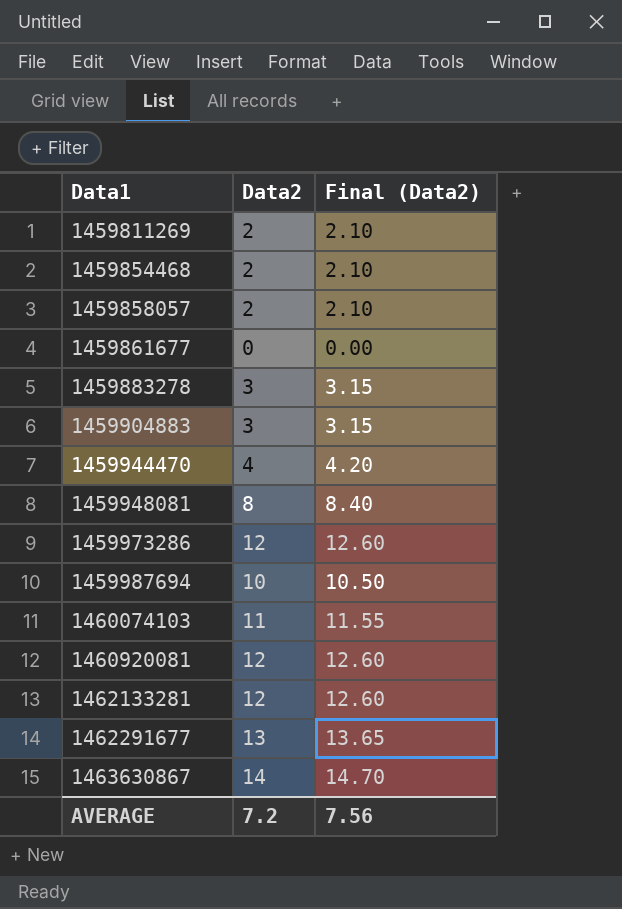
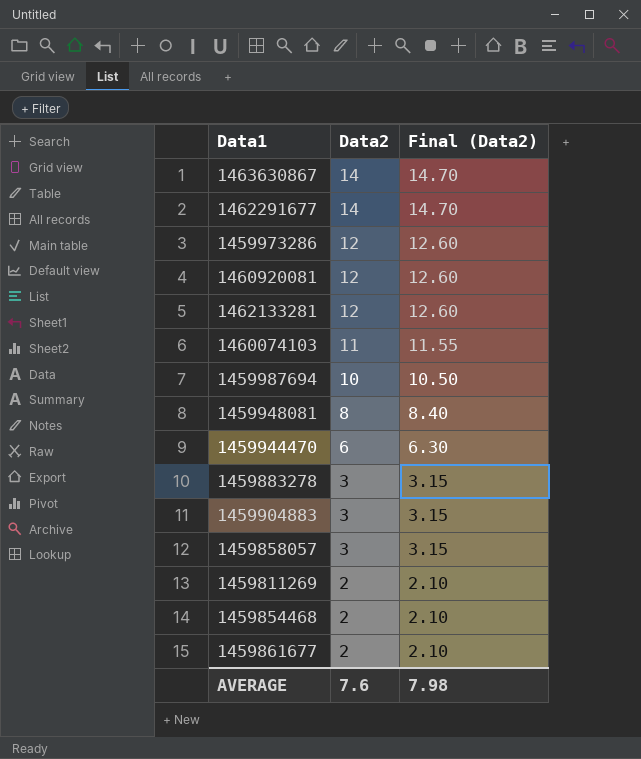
row order: Data1 ascending -> Data2 descending
1462291677 | Data2: 13 -> 14
1462291677 | Final (Data2): 13.65 -> 14.70
1459944470 | Data2: 4 -> 6
1459944470 | Final (Data2): 4.20 -> 6.30
1459858057 | Data2: 2 -> 3
1459858057 | Final (Data2): 2.10 -> 3.15
1459861677 | Data2: 0 -> 2
1459861677 | Final (Data2): 0.00 -> 2.10
AVERAGE | Data2: 7.2 -> 7.6
AVERAGE | Final (Data2): 7.56 -> 7.98

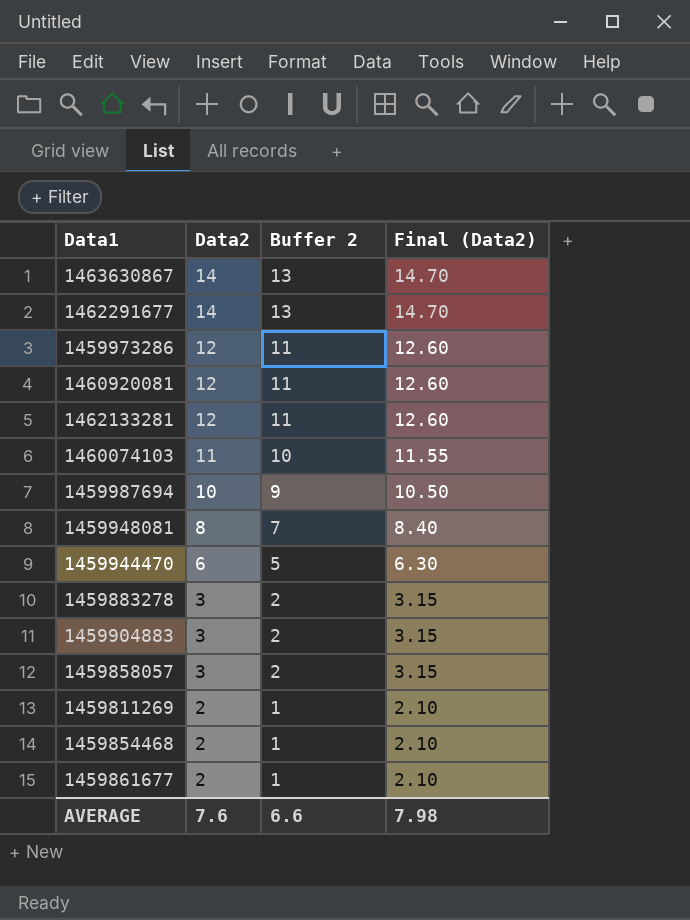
column Buffer 2 | formula: none -> [Data2] - 1

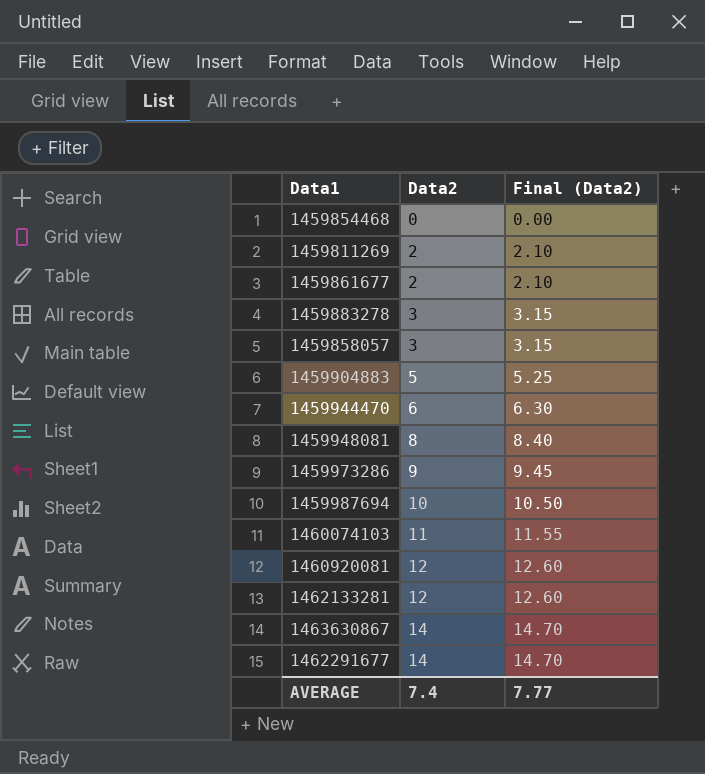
row order: Data2 descending -> Data2 ascending
column Buffer 2 | formula: [Data2] - 1 -> none
1459854468 | Data2: 2 -> 0
1459854468 | Final (Data2): 2.10 -> 0.00
1459904883 | Data2: 3 -> 5
1459904883 | Final (Data2): 3.15 -> 5.25
1459973286 | Data2: 12 -> 9
1459973286 | Final (Data2): 12.60 -> 9.45
AVERAGE | Data2: 7.6 -> 7.4
AVERAGE | Final (Data2): 7.98 -> 7.77

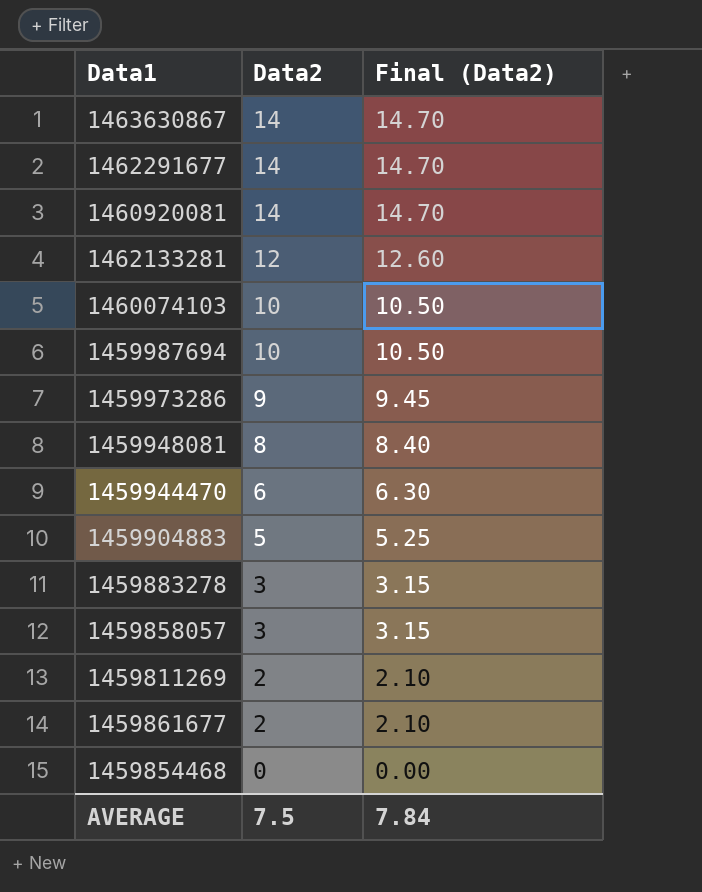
row order: Data2 ascending -> Data2 descending
1460920081 | Data2: 12 -> 14
1460920081 | Final (Data2): 12.60 -> 14.70
1460074103 | Data2: 11 -> 10
1460074103 | Final (Data2): 11.55 -> 10.50
AVERAGE | Data2: 7.4 -> 7.5
AVERAGE | Final (Data2): 7.77 -> 7.84

